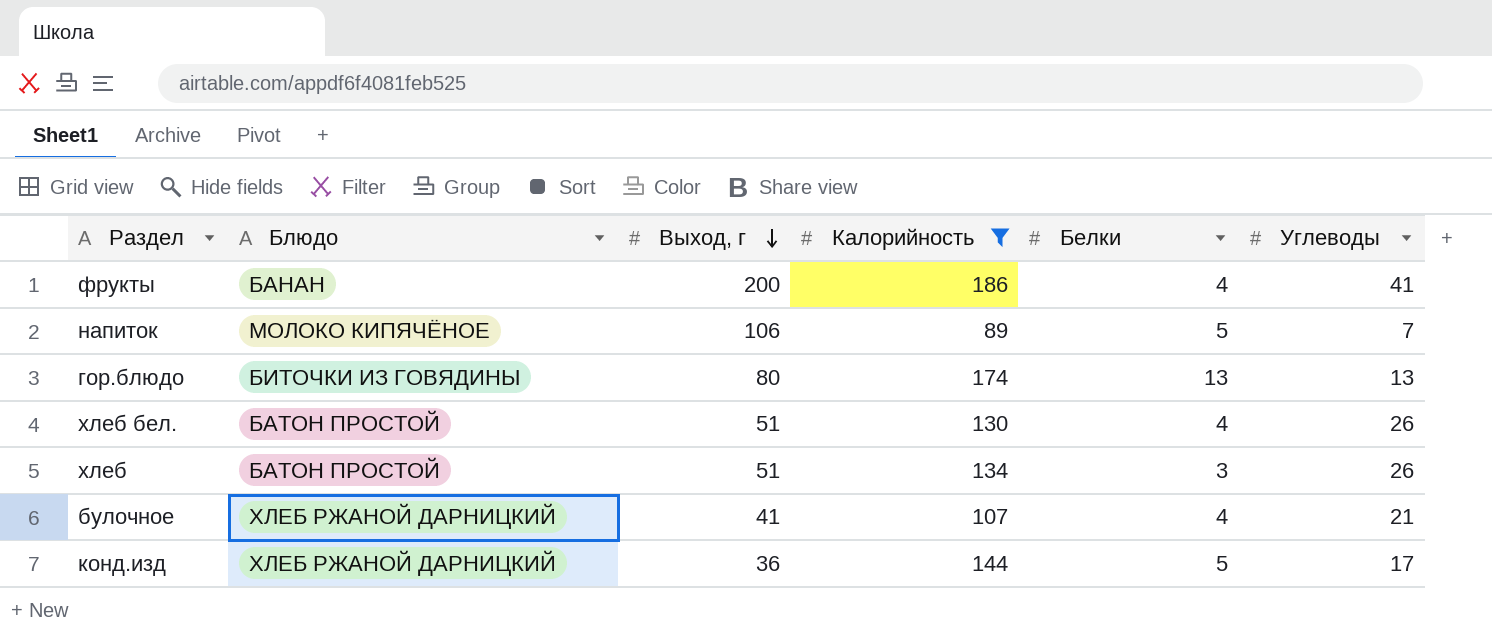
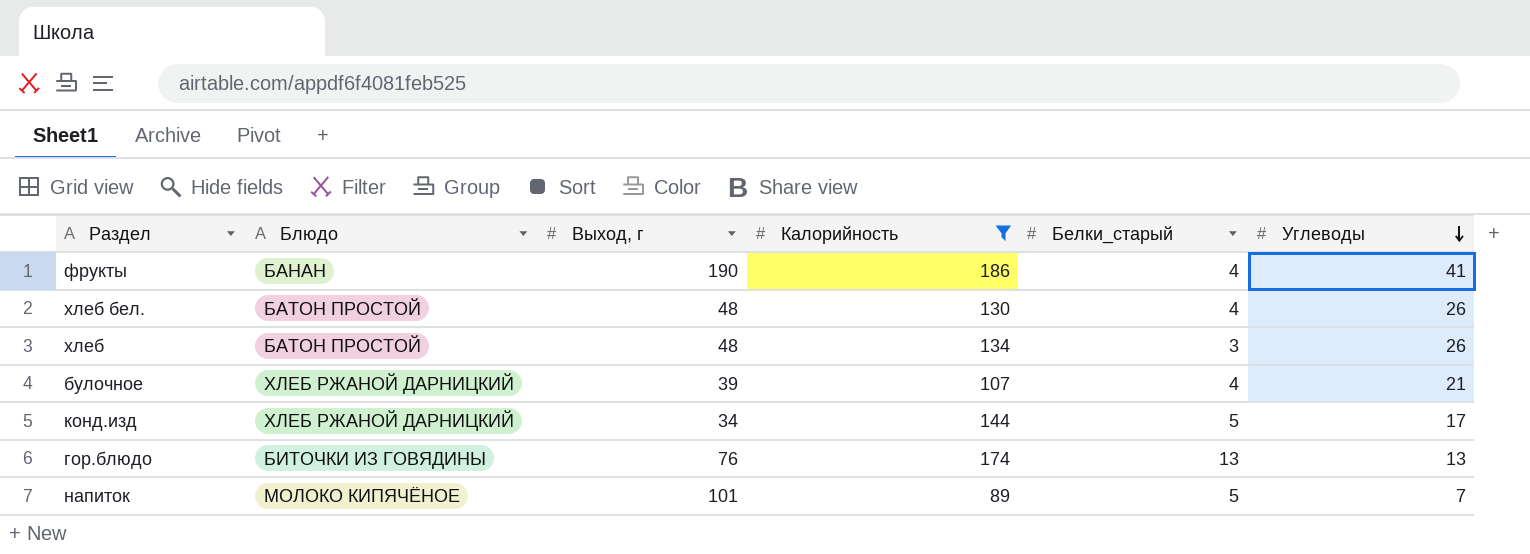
row order: Выход, г descending -> Углеводы descending
column name: Белки -> Белки_старый
фрукты | Выход, г: 200 -> 190
хлеб бел. | Выход, г: 51 -> 48
хлеб | Выход, г: 51 -> 48
булочное | Выход, г: 41 -> 39
конд.изд | Выход, г: 36 -> 34
гор.блюдо | Выход, г: 80 -> 76
напиток | Выход, г: 106 -> 101

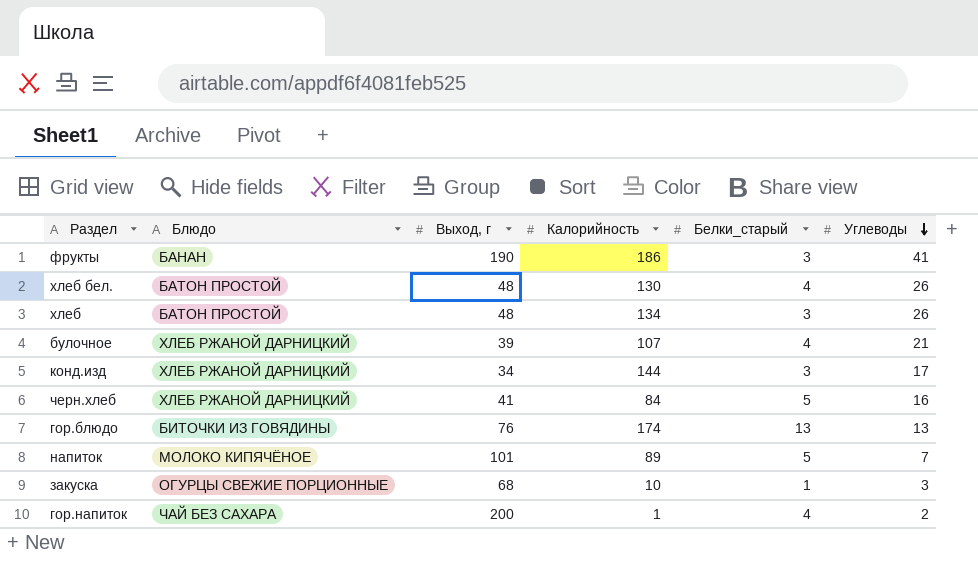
filter: Калорийность >= 89 -> none
фрукты | Белки_старый: 4 -> 3
конд.изд | Белки_старый: 5 -> 3

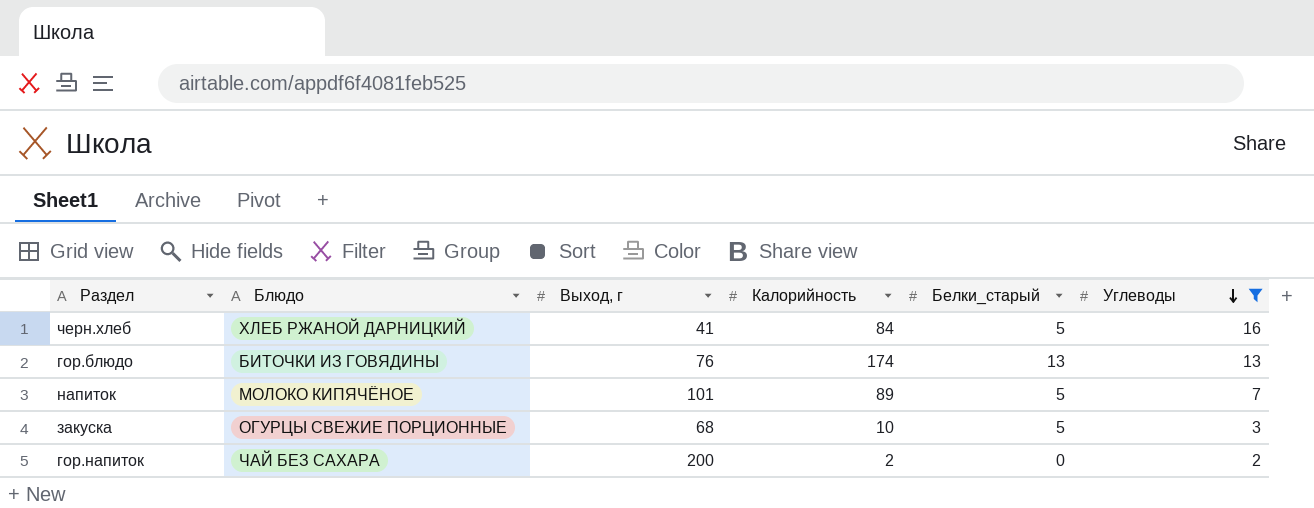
filter: none -> Углеводы <= 16
закуска | Белки_старый: 1 -> 5
гор.напиток | Калорийность: 1 -> 2
гор.напиток | Белки_старый: 4 -> 0

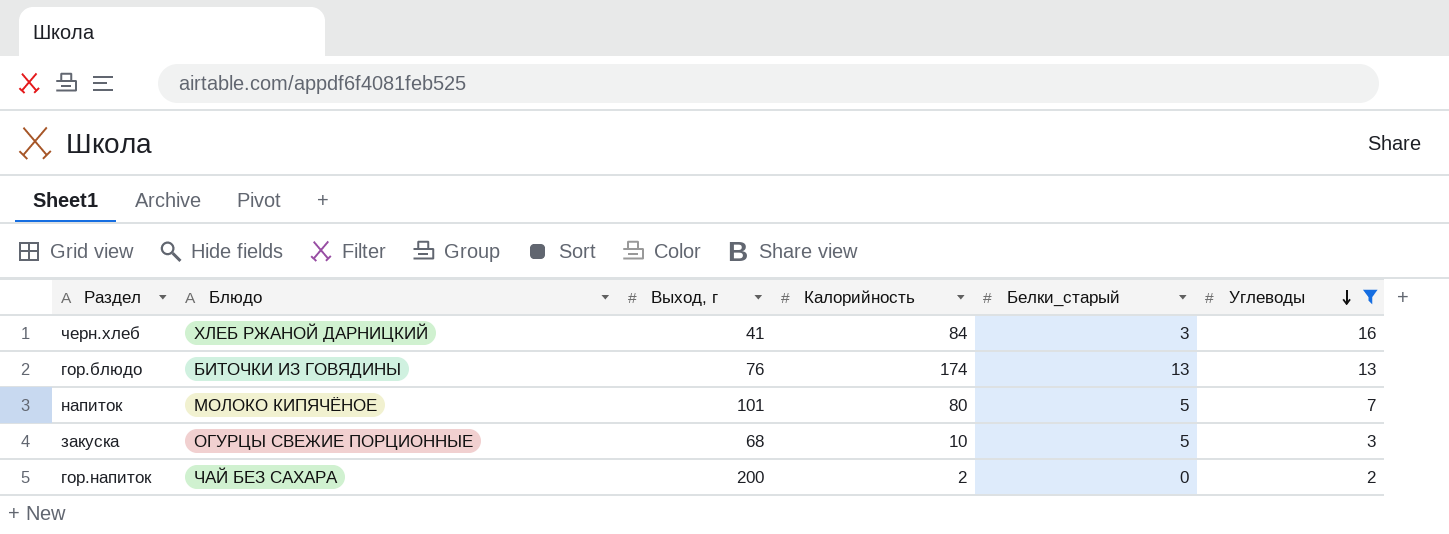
черн.хлеб | Белки_старый: 5 -> 3
напиток | Калорийность: 89 -> 80

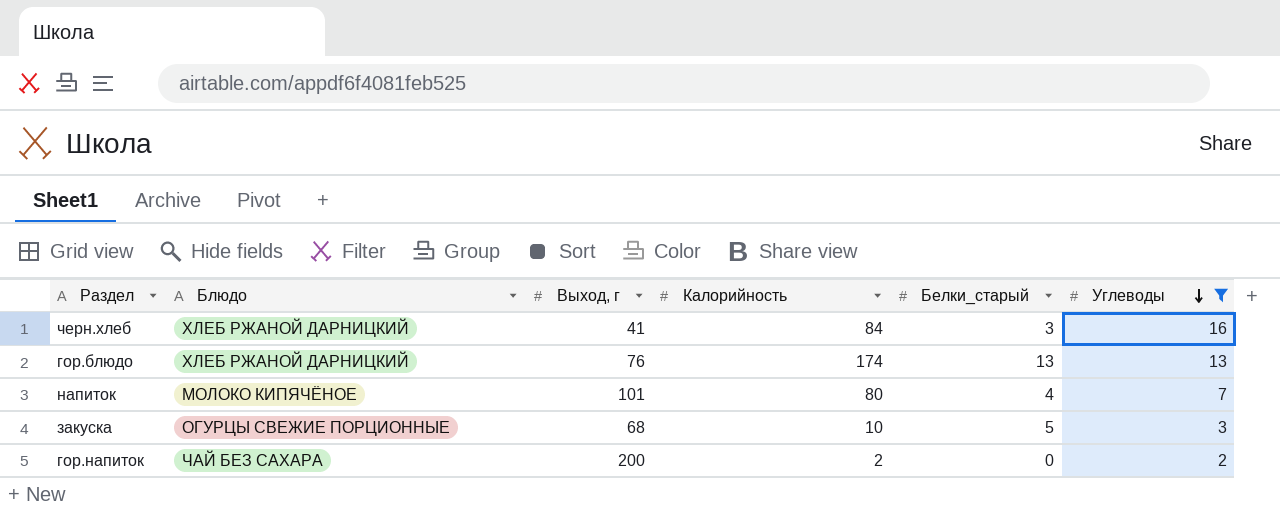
гор.блюдо | Блюдо: БИТОЧКИ ИЗ ГОВЯДИНЫ -> ХЛЕБ РЖАНОЙ ДАРНИЦКИЙ
напиток | Белки_старый: 5 -> 4

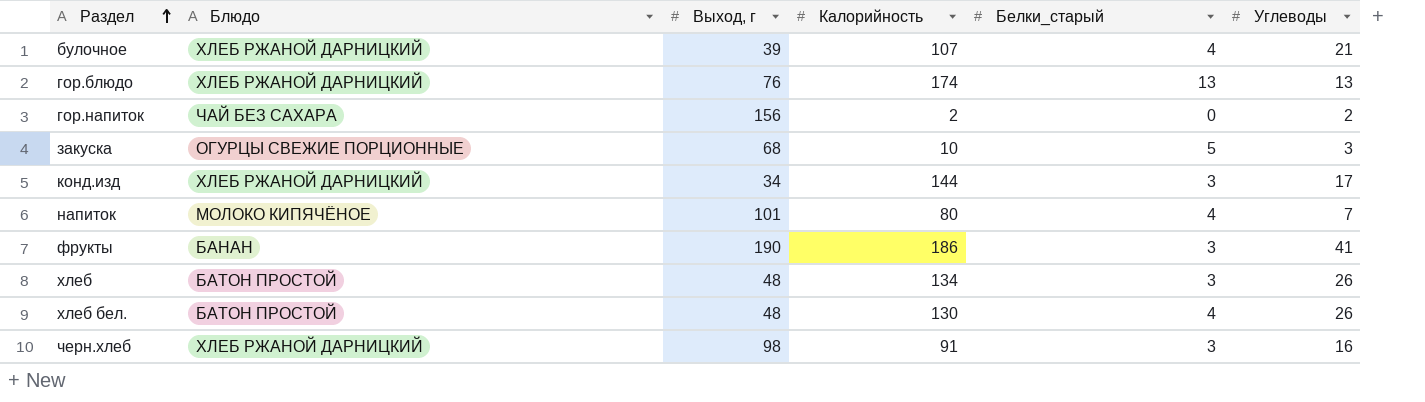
filter: Углеводы <= 16 -> none
row order: Углеводы descending -> Раздел ascending
гор.напиток | Выход, г: 200 -> 156
черн.хлеб | Выход, г: 41 -> 98
черн.хлеб | Калорийность: 84 -> 91

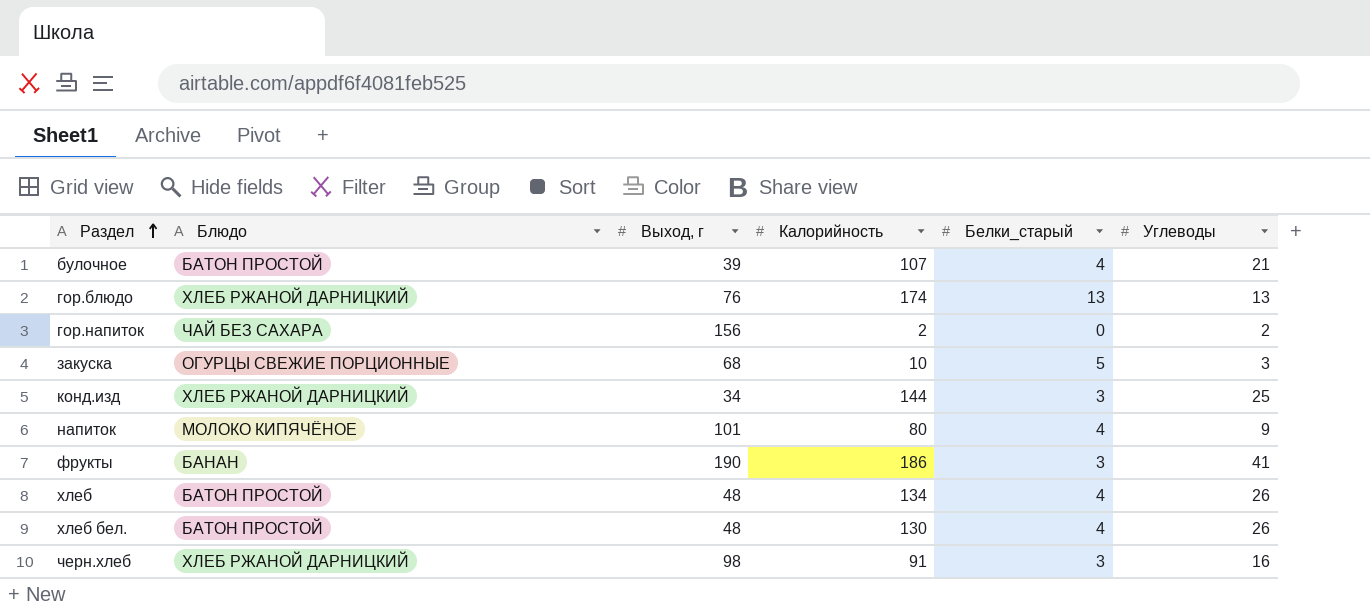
булочное | Блюдо: ХЛЕБ РЖАНОЙ ДАРНИЦКИЙ -> БАТОН ПРОСТОЙ
конд.изд | Углеводы: 17 -> 25
напиток | Углеводы: 7 -> 9
хлеб | Белки_старый: 3 -> 4

